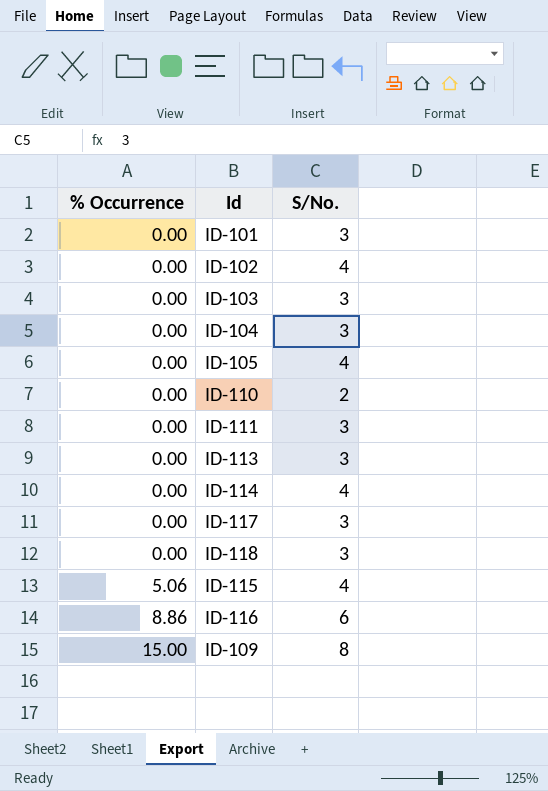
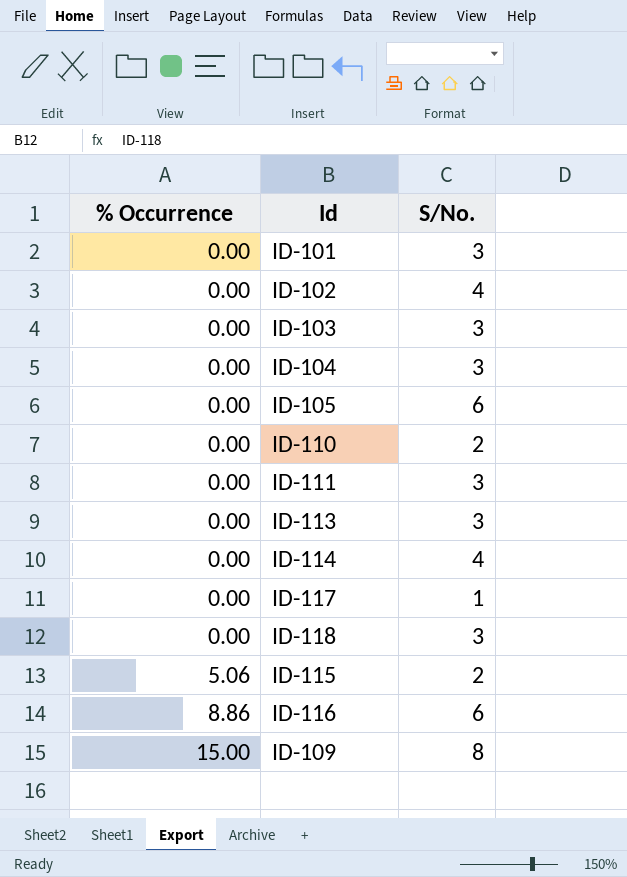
ID-105 | S/No.: 4 -> 6
ID-117 | S/No.: 3 -> 1
ID-115 | S/No.: 4 -> 2

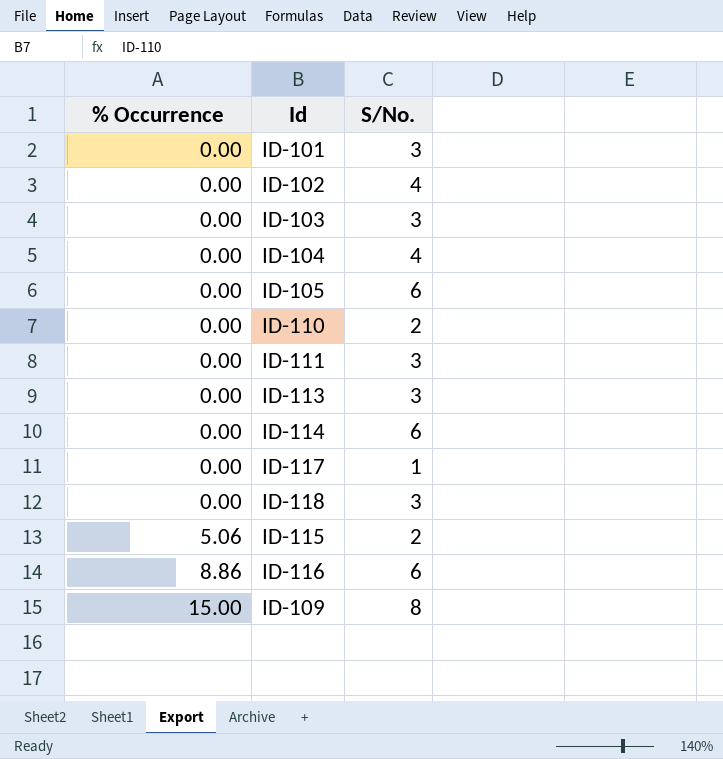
ID-104 | S/No.: 3 -> 4
ID-114 | S/No.: 4 -> 6

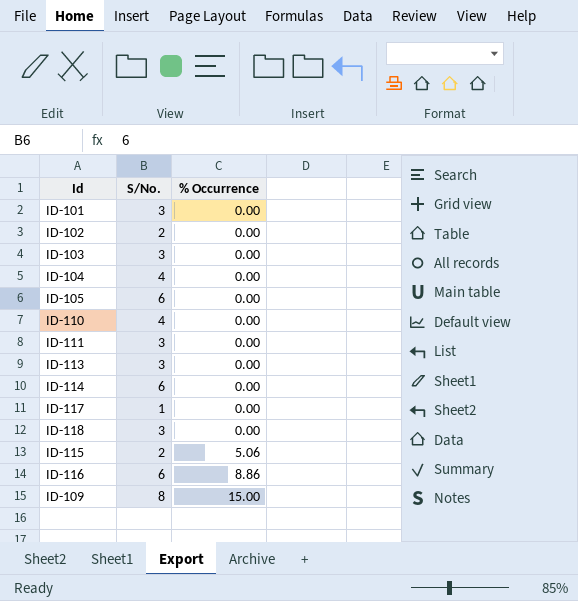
column % Occurrence | position: 1 -> 3
ID-102 | S/No.: 4 -> 2
ID-110 | S/No.: 2 -> 4

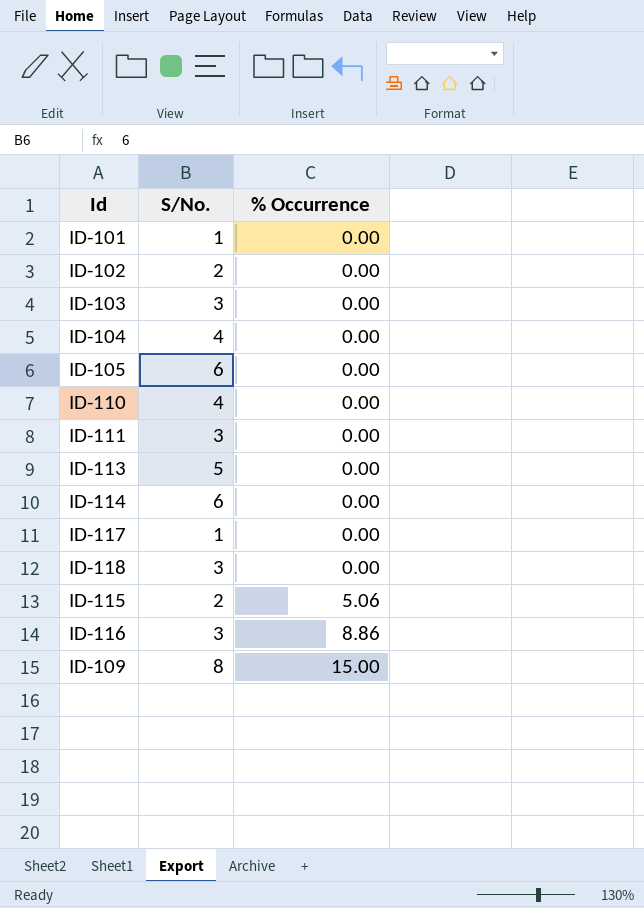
ID-101 | S/No.: 3 -> 1
ID-113 | S/No.: 3 -> 5
ID-116 | S/No.: 6 -> 3

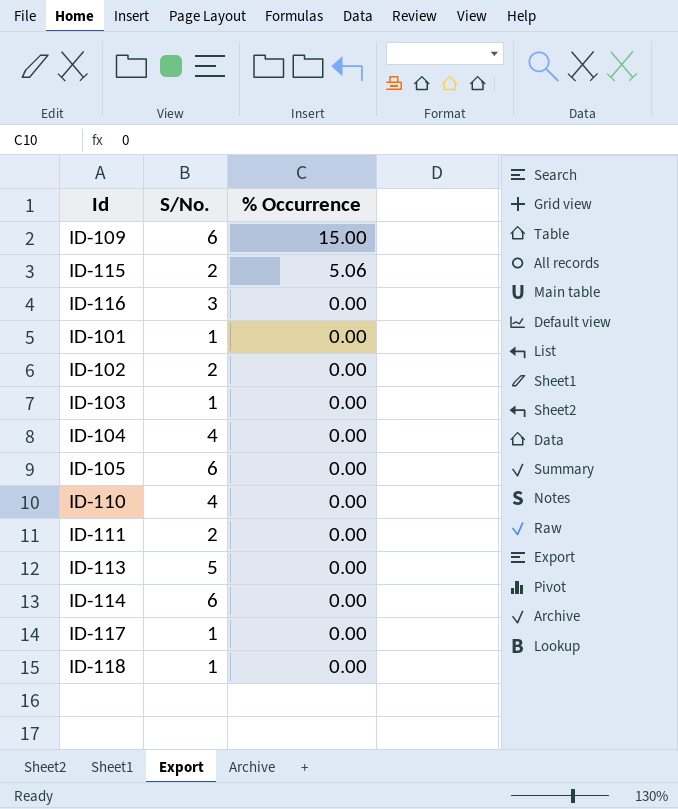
row order: % Occurrence ascending -> % Occurrence descending
ID-109 | S/No.: 8 -> 6
ID-116 | % Occurrence: 8.86 -> 0.00
ID-103 | S/No.: 3 -> 1
ID-111 | S/No.: 3 -> 2
ID-118 | S/No.: 3 -> 1

